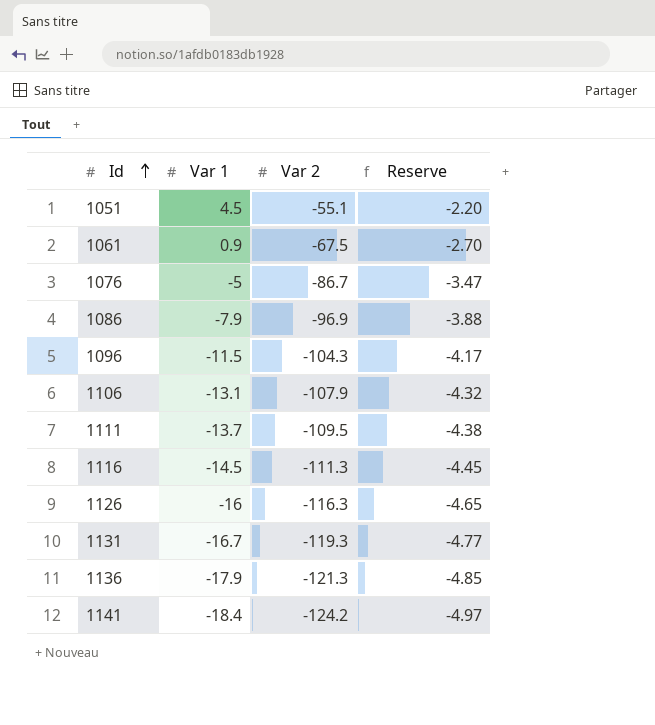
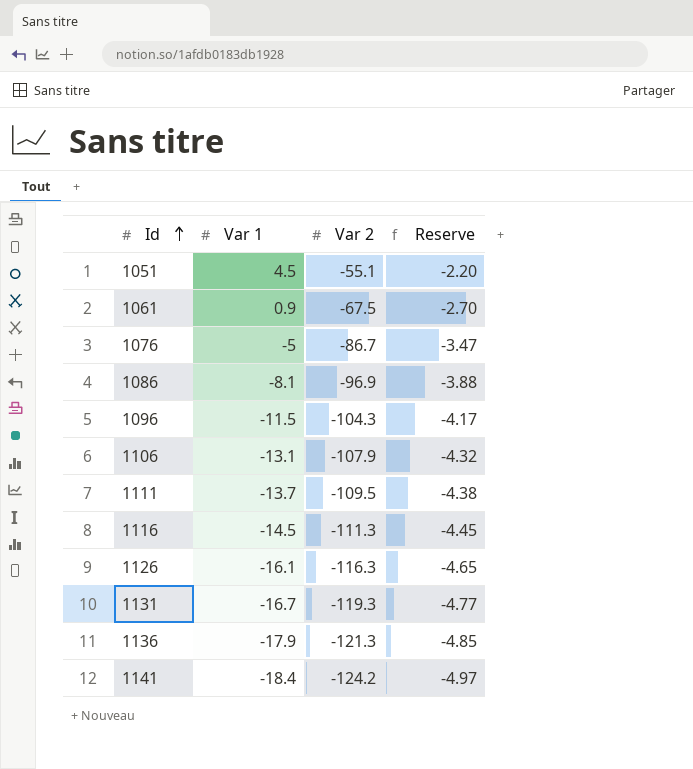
1086 | Var 1: -7.9 -> -8.1
1126 | Var 1: -16 -> -16.1

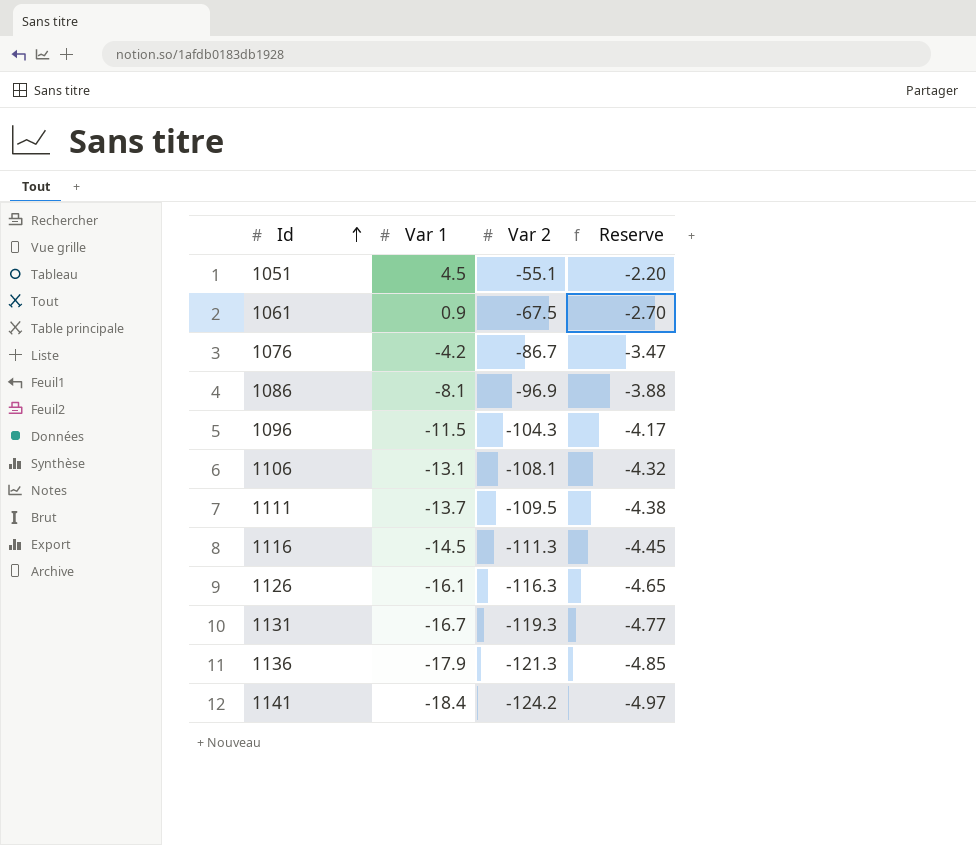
1076 | Var 1: -5 -> -4.2
1106 | Var 2: -107.9 -> -108.1

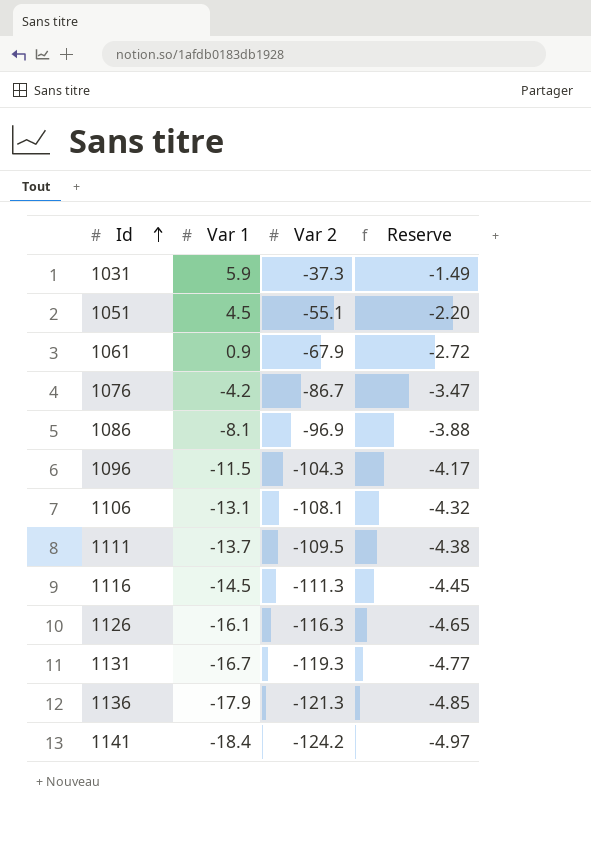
row 1031: none -> 5.9 | -37.3 | -1.49
1061 | Var 2: -67.5 -> -67.9
1061 | Reserve: -2.70 -> -2.72

